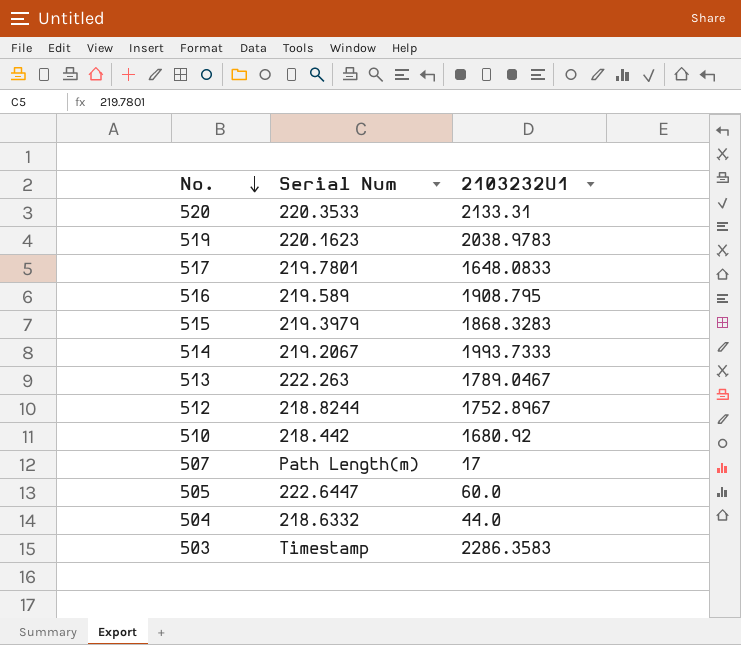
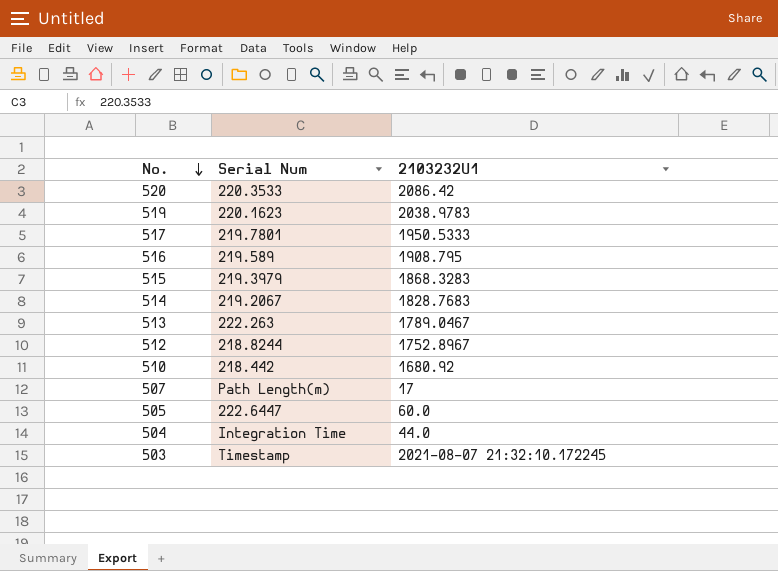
520 | 2103232U1: 2133.31 -> 2086.42
517 | 2103232U1: 1648.0833 -> 1950.5333
514 | 2103232U1: 1993.7333 -> 1828.7683
504 | Serial Num: 218.6332 -> Integration Time
503 | 2103232U1: 2286.3583 -> 2021-08-07 21:32:10.172245

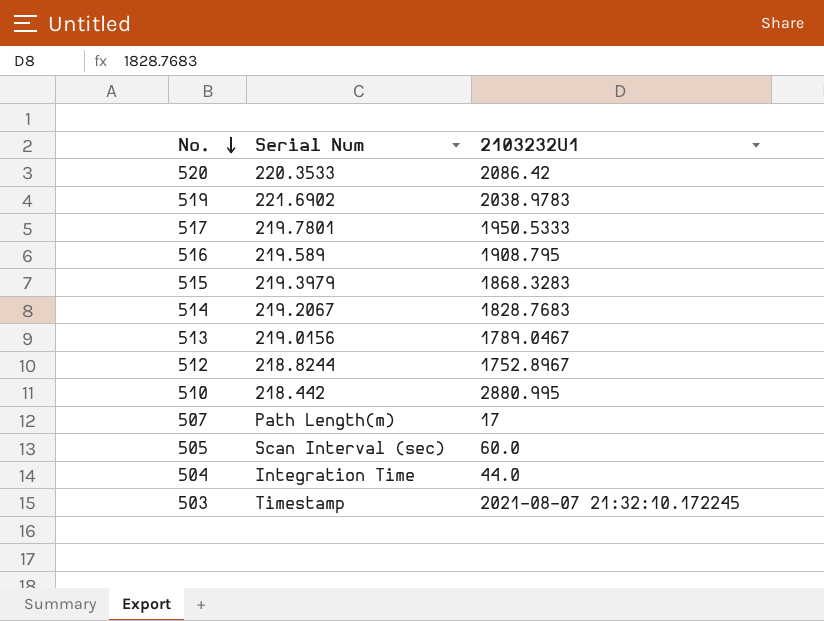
519 | Serial Num: 220.1623 -> 221.6902
513 | Serial Num: 222.263 -> 219.0156
510 | 2103232U1: 1680.92 -> 2880.995
505 | Serial Num: 222.6447 -> Scan Interval (sec)

